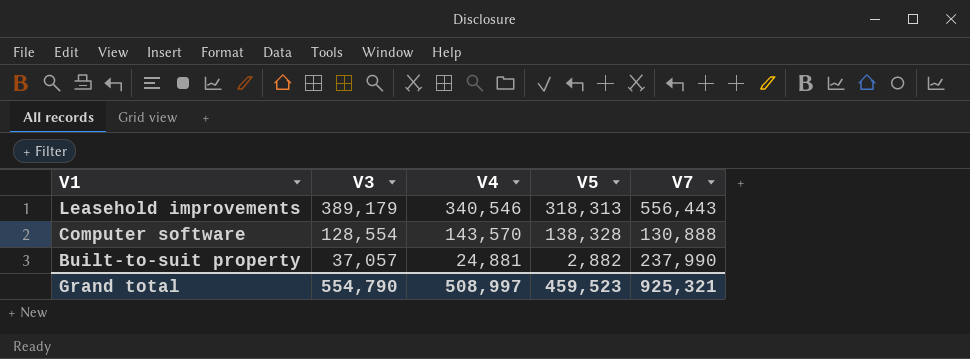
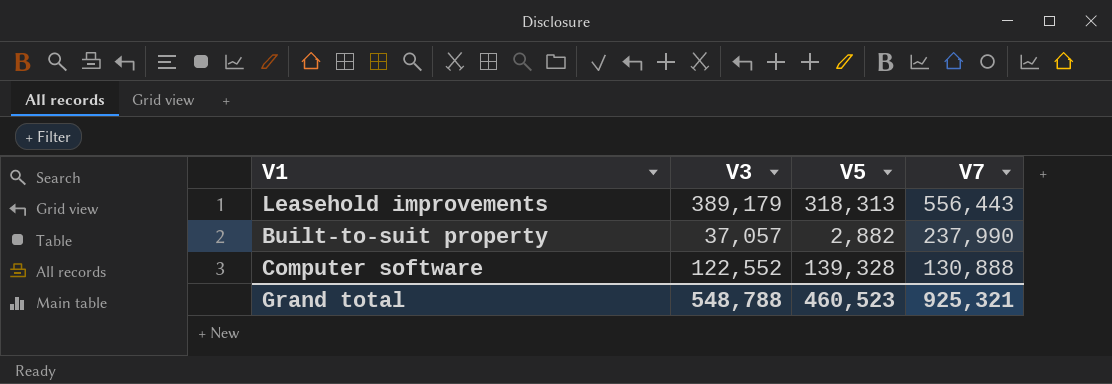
row order: V1 descending -> V7 descending
column V4 | position: 3 -> none
Computer software | V3: 128,554 -> 122,552
Computer software | V5: 138,328 -> 139,328
Grand total | V3: 554,790 -> 548,788
Grand total | V5: 459,523 -> 460,523

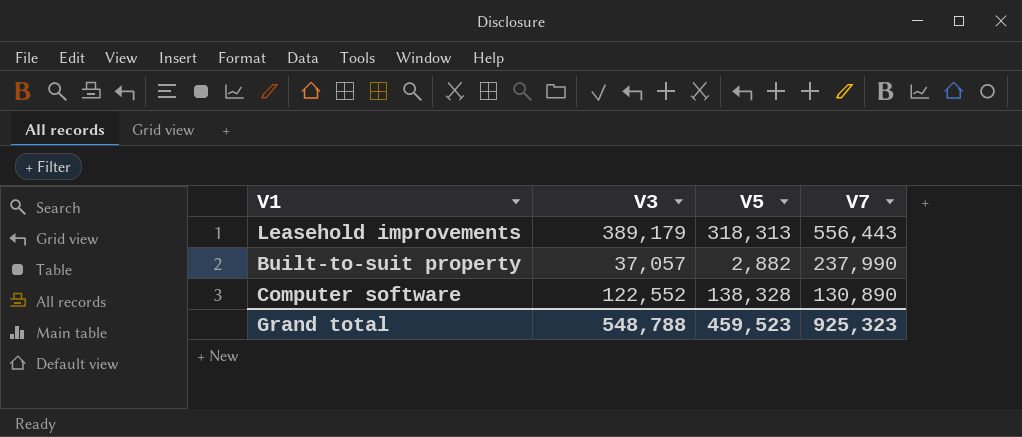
Computer software | V5: 139,328 -> 138,328
Computer software | V7: 130,888 -> 130,890
Grand total | V5: 460,523 -> 459,523
Grand total | V7: 925,321 -> 925,323

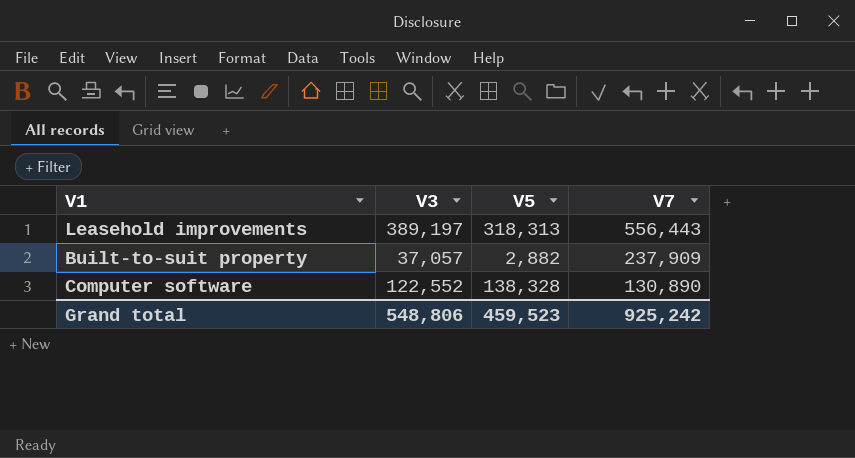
Leasehold improvements | V3: 389,179 -> 389,197
Built-to-suit property | V7: 237,990 -> 237,909
Grand total | V3: 548,788 -> 548,806
Grand total | V7: 925,323 -> 925,242

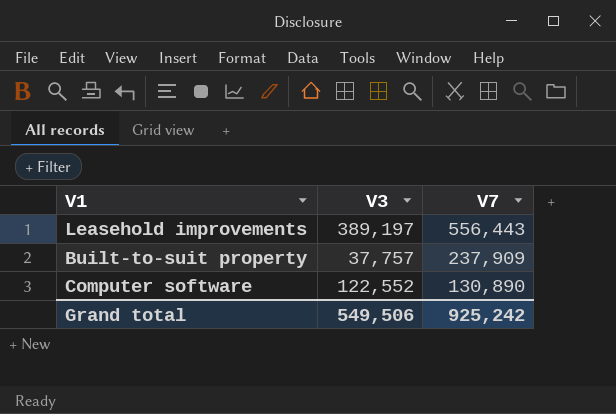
column V5 | position: 3 -> none
Built-to-suit property | V3: 37,057 -> 37,757
Grand total | V3: 548,806 -> 549,506

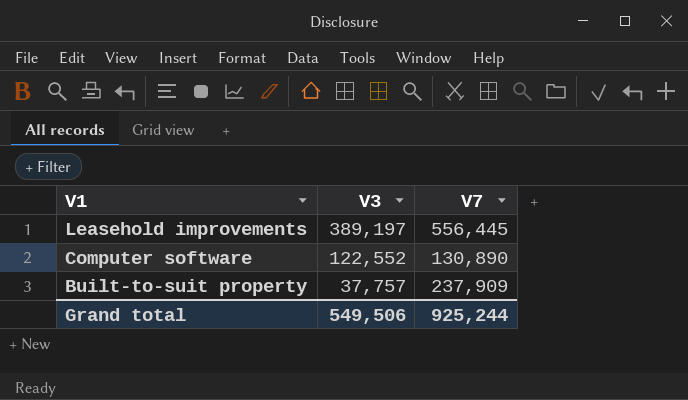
row order: V7 descending -> V1 descending
Leasehold improvements | V7: 556,443 -> 556,445
Grand total | V7: 925,242 -> 925,244

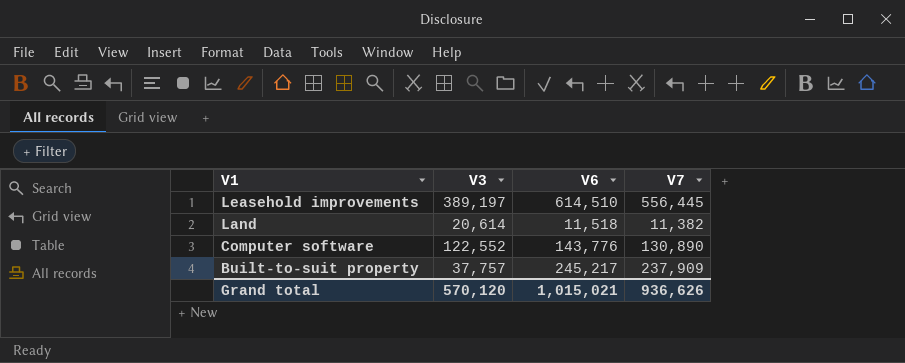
column V6 | position: none -> 3
row Land: none -> 20,614 | 11,518 | 11,382
Grand total | V3: 549,506 -> 570,120
Grand total | V7: 925,244 -> 936,626

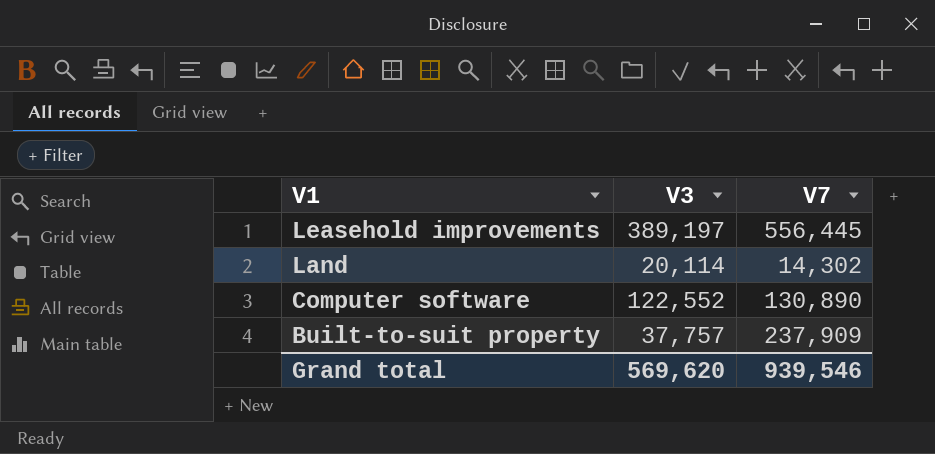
column V6 | position: 3 -> none
Land | V3: 20,614 -> 20,114
Land | V7: 11,382 -> 14,302
Grand total | V3: 570,120 -> 569,620
Grand total | V7: 936,626 -> 939,546

